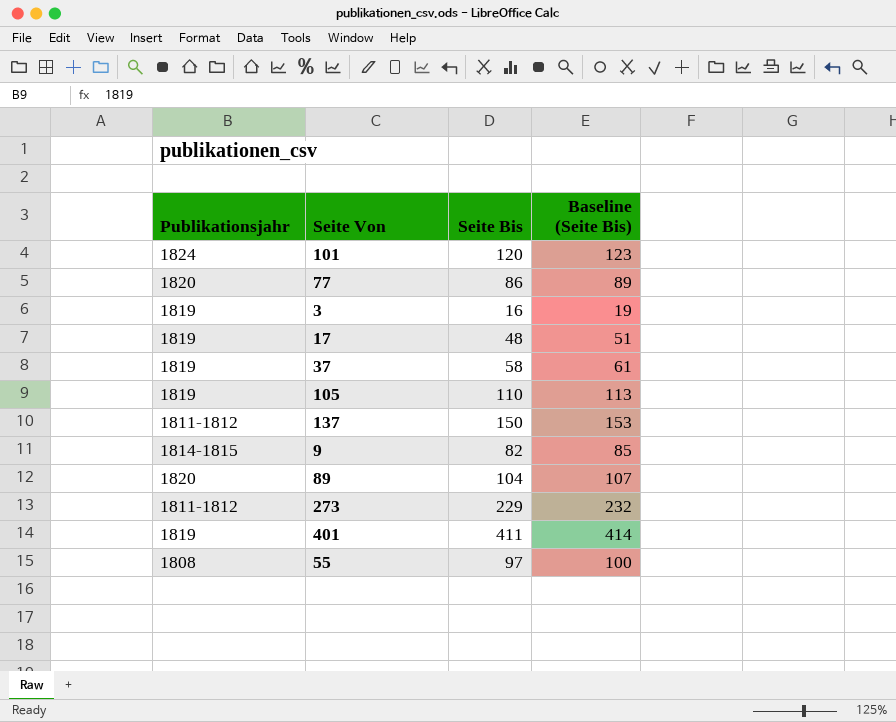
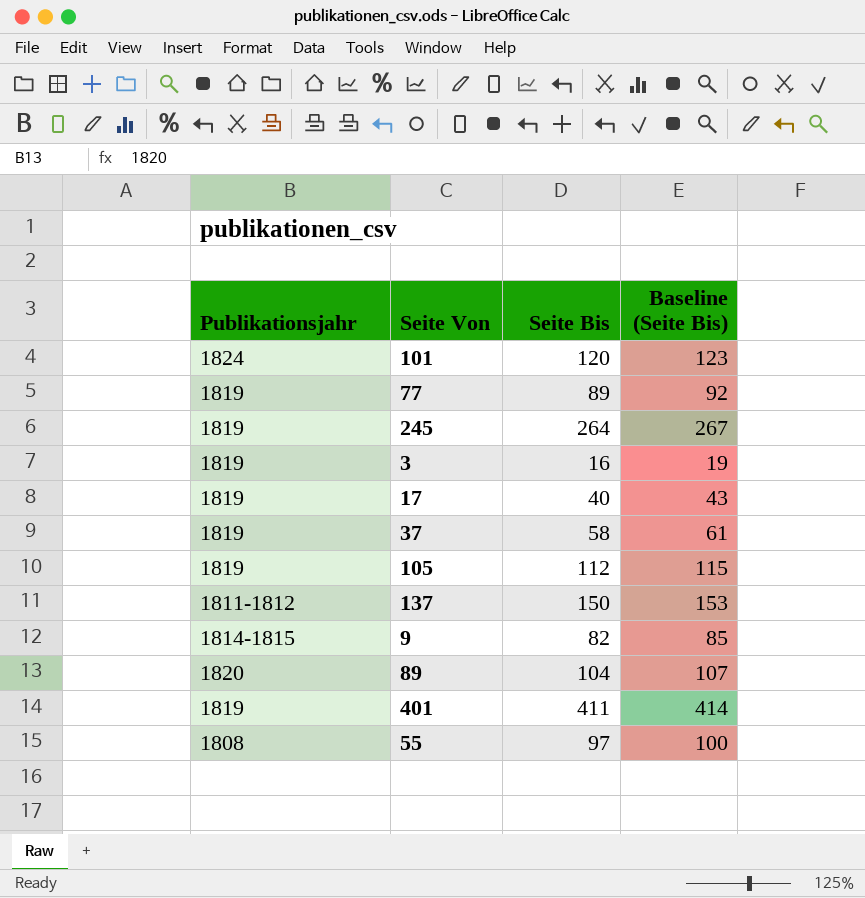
row 273: 1811-1812 | 229 | 232 -> none
77 | Publikationsjahr: 1820 -> 1819
77 | Seite Bis: 86 -> 89
77 | Baseline (Seite Bis): 89 -> 92
row 245: none -> 1819 | 264 | 267
17 | Seite Bis: 48 -> 40
17 | Baseline (Seite Bis): 51 -> 43
105 | Seite Bis: 110 -> 112
105 | Baseline (Seite Bis): 113 -> 115

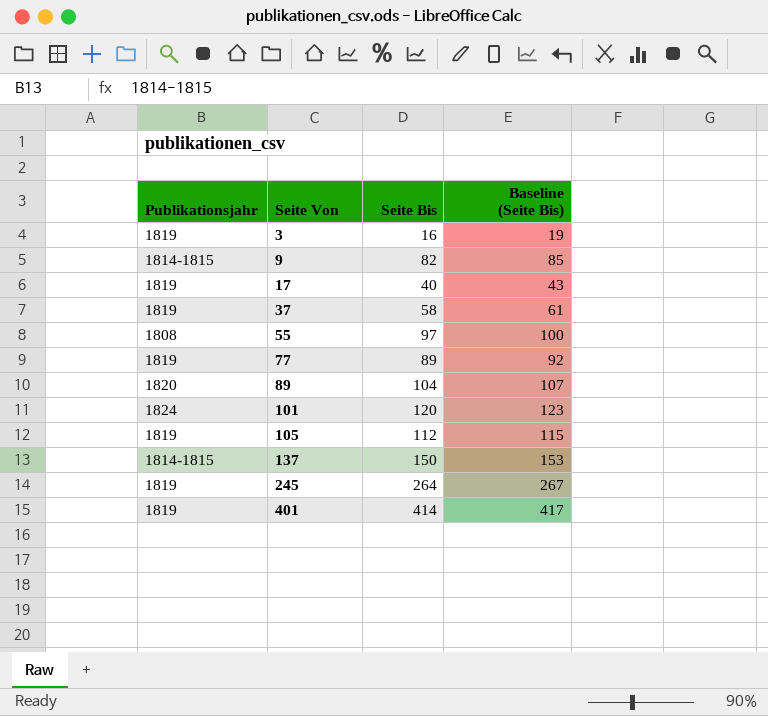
row order: none -> Seite Von ascending
137 | Publikationsjahr: 1811-1812 -> 1814-1815
401 | Seite Bis: 411 -> 414
401 | Baseline (Seite Bis): 414 -> 417

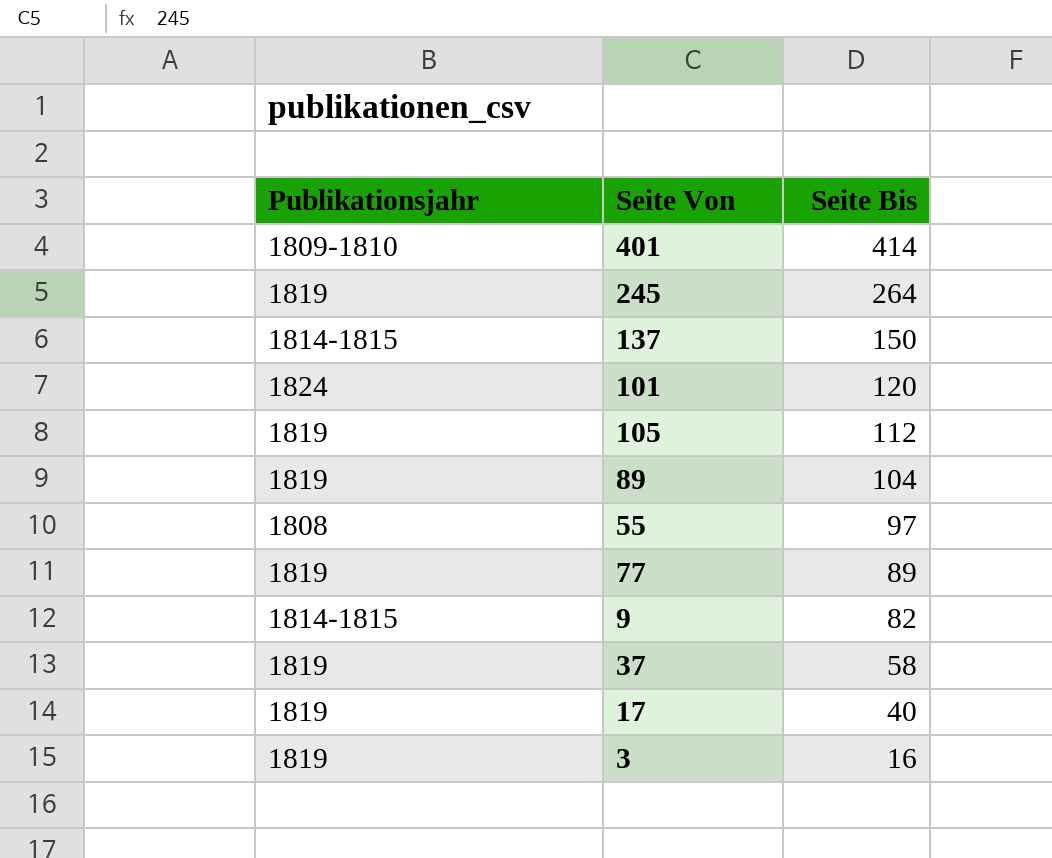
row order: Seite Von ascending -> Seite Bis descending
column Baseline (Seite Bis) | formula: [Seite Bis] + 3 -> none
401 | Publikationsjahr: 1819 -> 1809-1810
89 | Publikationsjahr: 1820 -> 1819

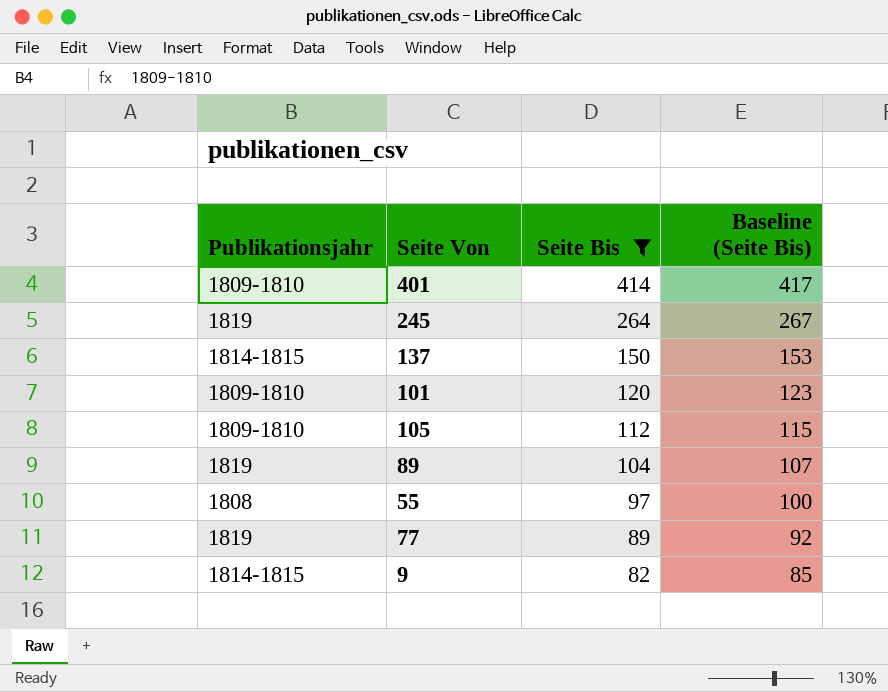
filter: none -> Seite Bis >= 82
column Baseline (Seite Bis) | formula: none -> [Seite Bis] + 3
101 | Publikationsjahr: 1824 -> 1809-1810
105 | Publikationsjahr: 1819 -> 1809-1810

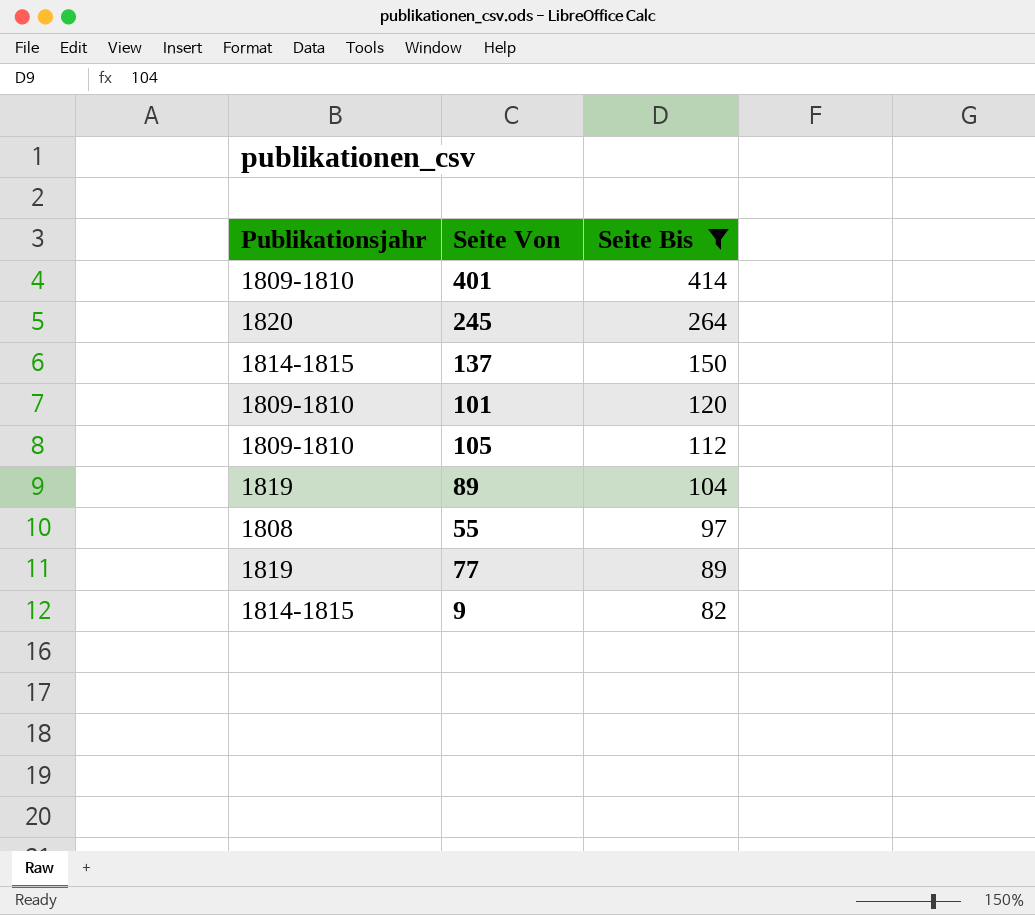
column Baseline (Seite Bis) | formula: [Seite Bis] + 3 -> none
245 | Publikationsjahr: 1819 -> 1820

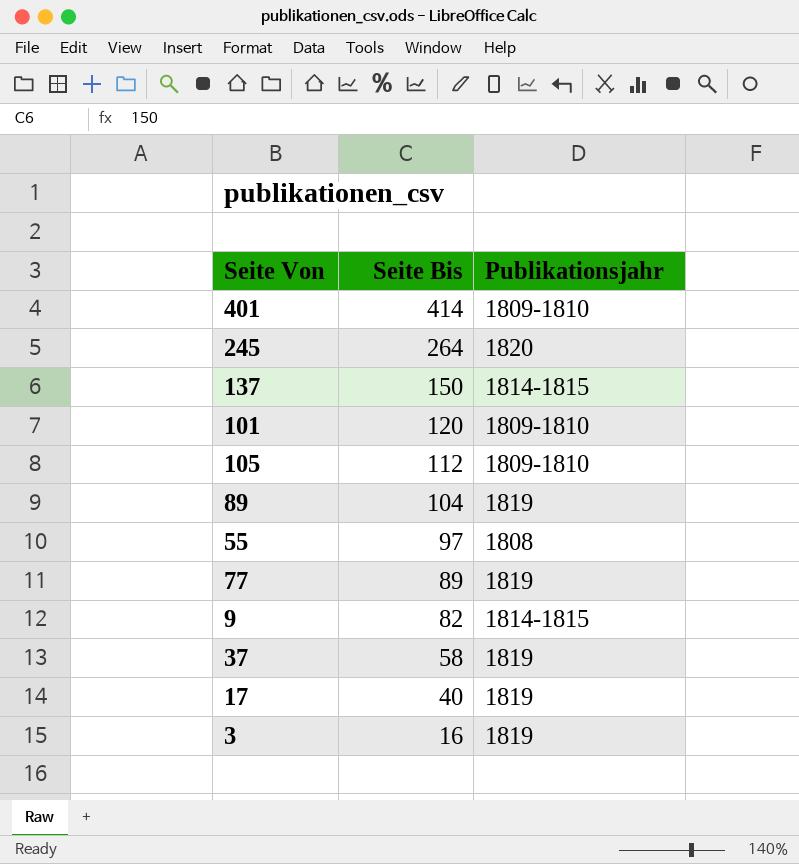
filter: Seite Bis >= 82 -> none
column Publikationsjahr | position: 1 -> 3

